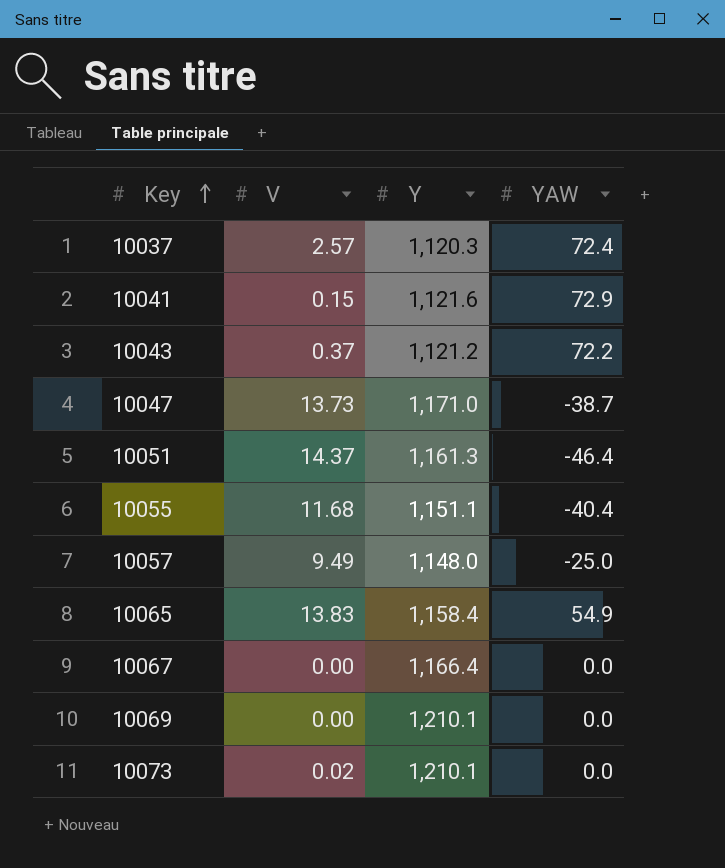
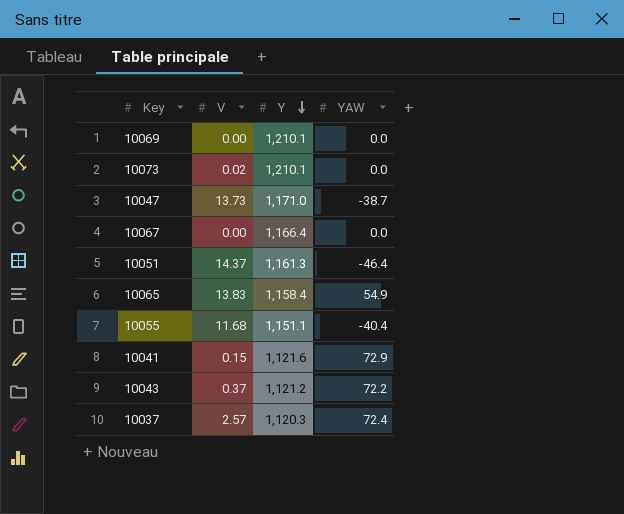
row order: Key ascending -> Y descending
row 10057: 9.49 | 1,148.0 | -25.0 -> none

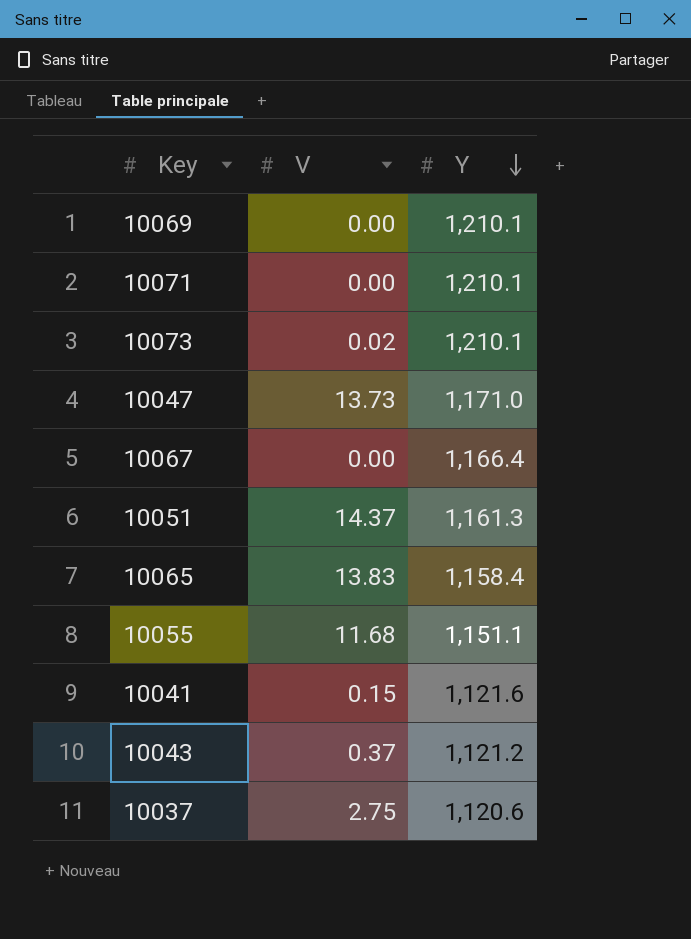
column YAW | position: 4 -> none
row 10071: none -> 0.00 | 1,210.1
10037 | V: 2.57 -> 2.75
10037 | Y: 1,120.3 -> 1,120.6

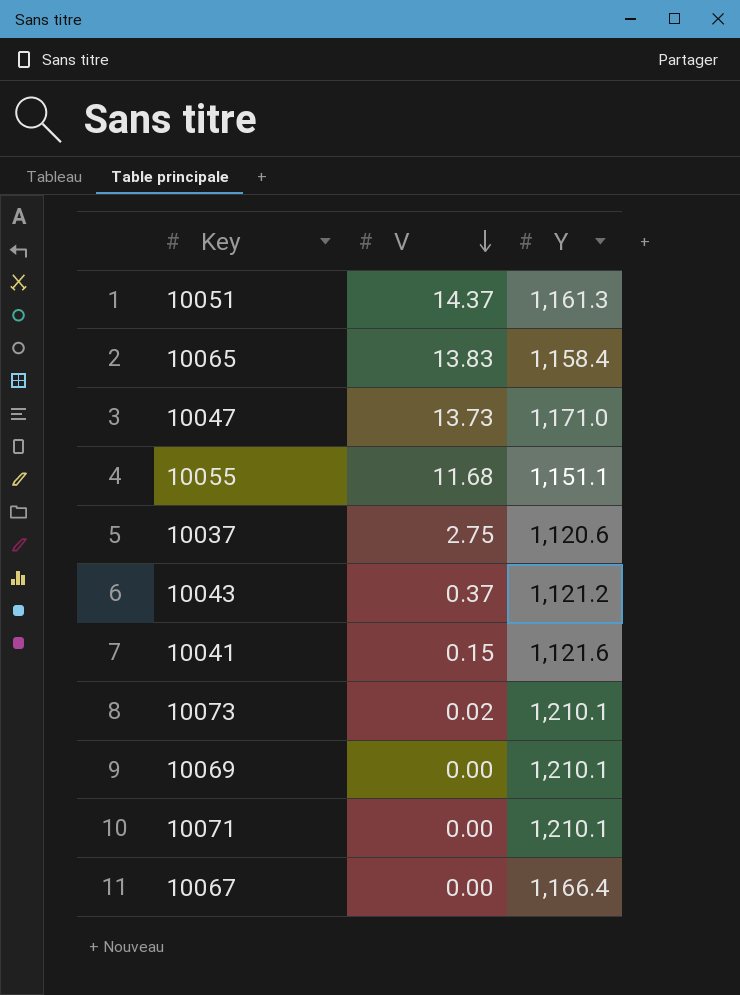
row order: Y descending -> V descending

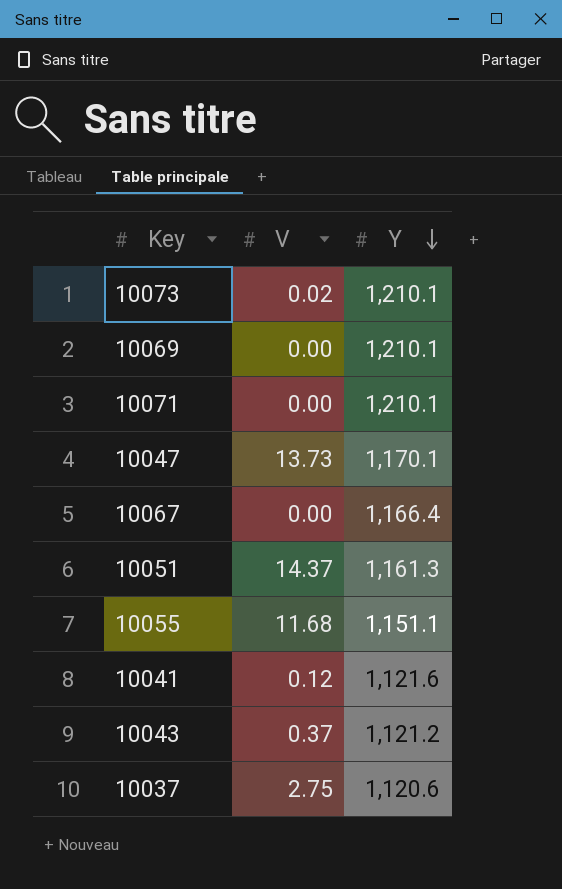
row order: V descending -> Y descending
row 10065: 13.83 | 1,158.4 -> none
10047 | Y: 1,171.0 -> 1,170.1
10041 | V: 0.15 -> 0.12

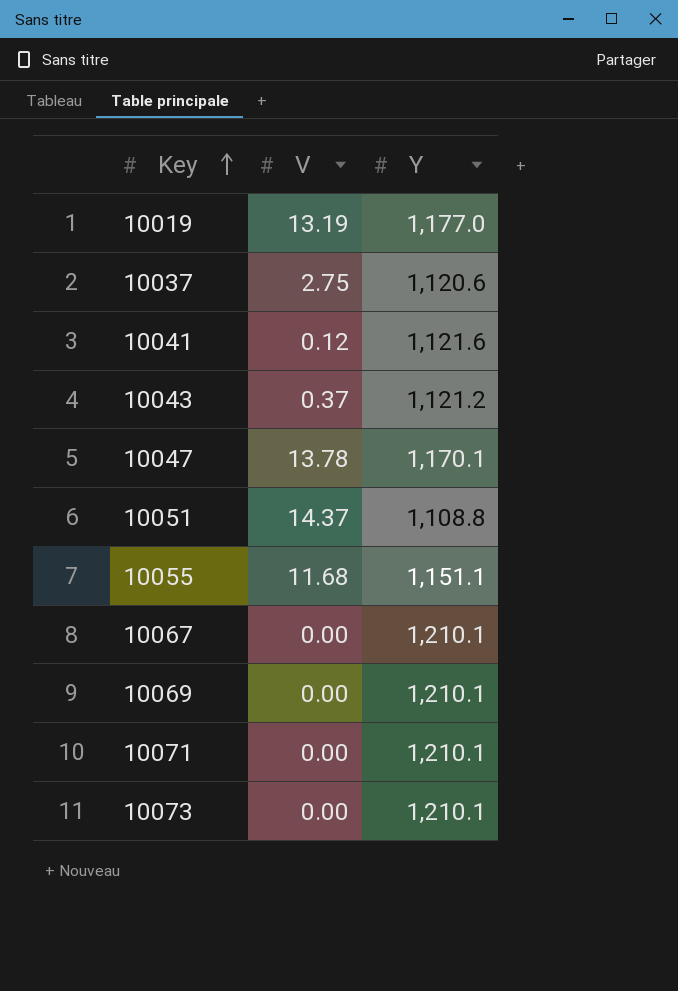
row order: Y descending -> Key ascending
row 10019: none -> 13.19 | 1,177.0
10047 | V: 13.73 -> 13.78
10051 | Y: 1,161.3 -> 1,108.8
10067 | Y: 1,166.4 -> 1,210.1
10073 | V: 0.02 -> 0.00

